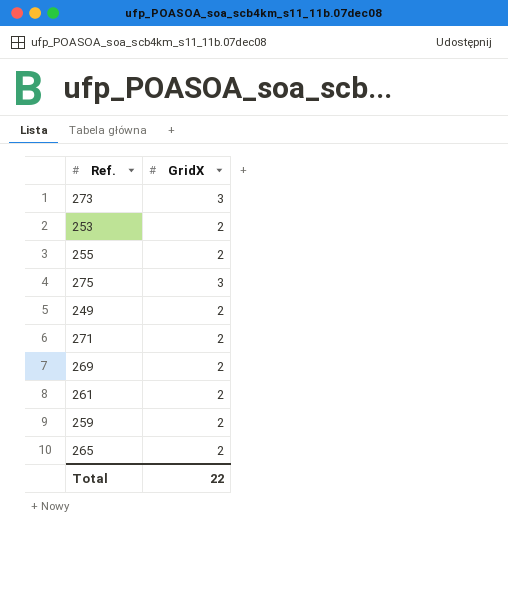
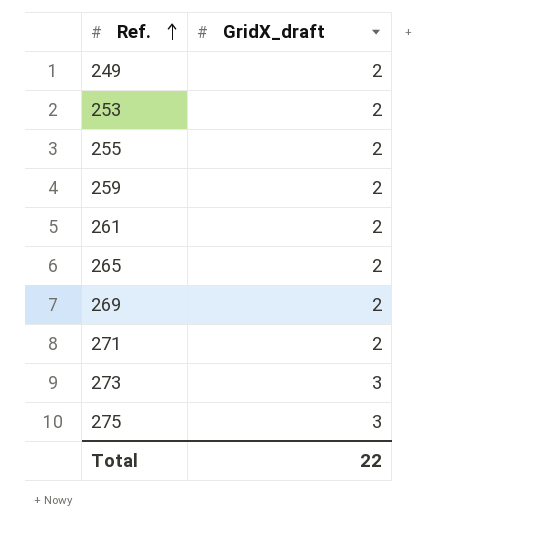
row order: none -> Ref. ascending
column name: GridX -> GridX_draft

